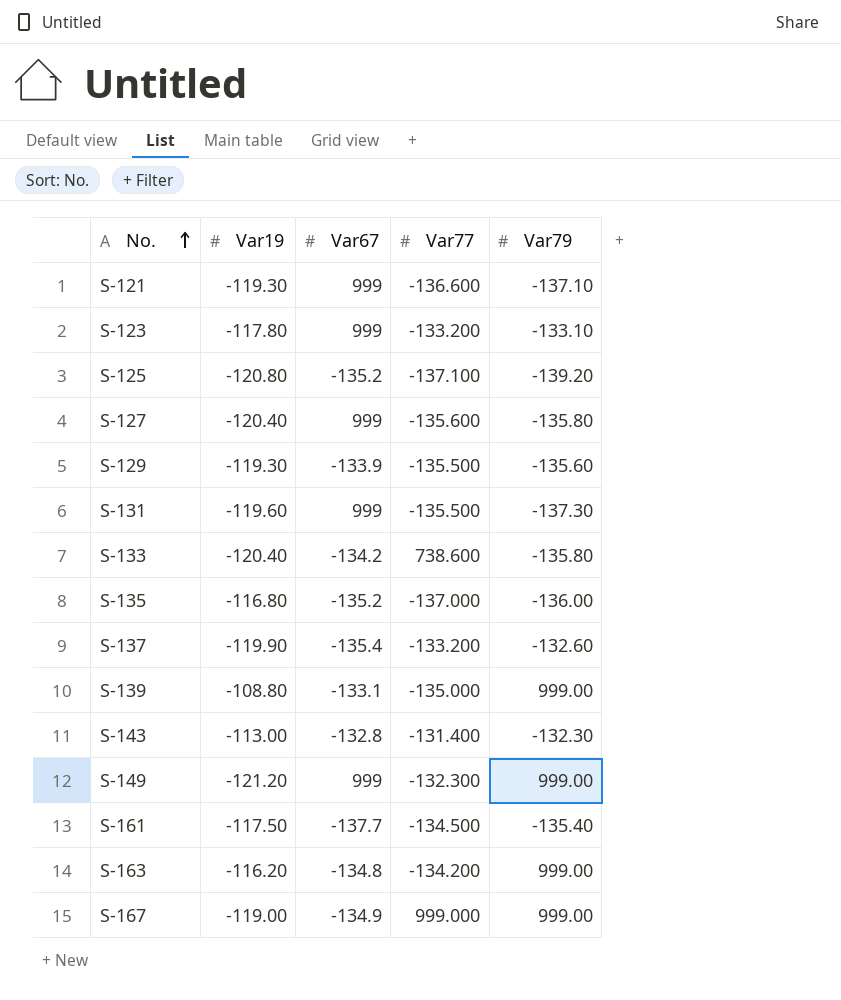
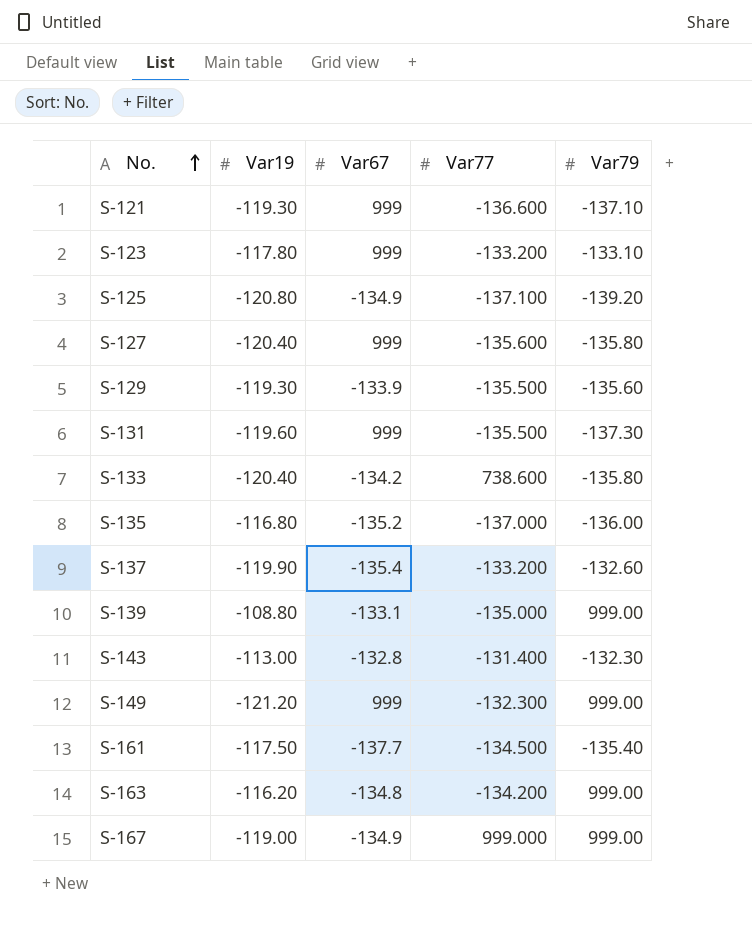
S-125 | Var67: -135.2 -> -134.9

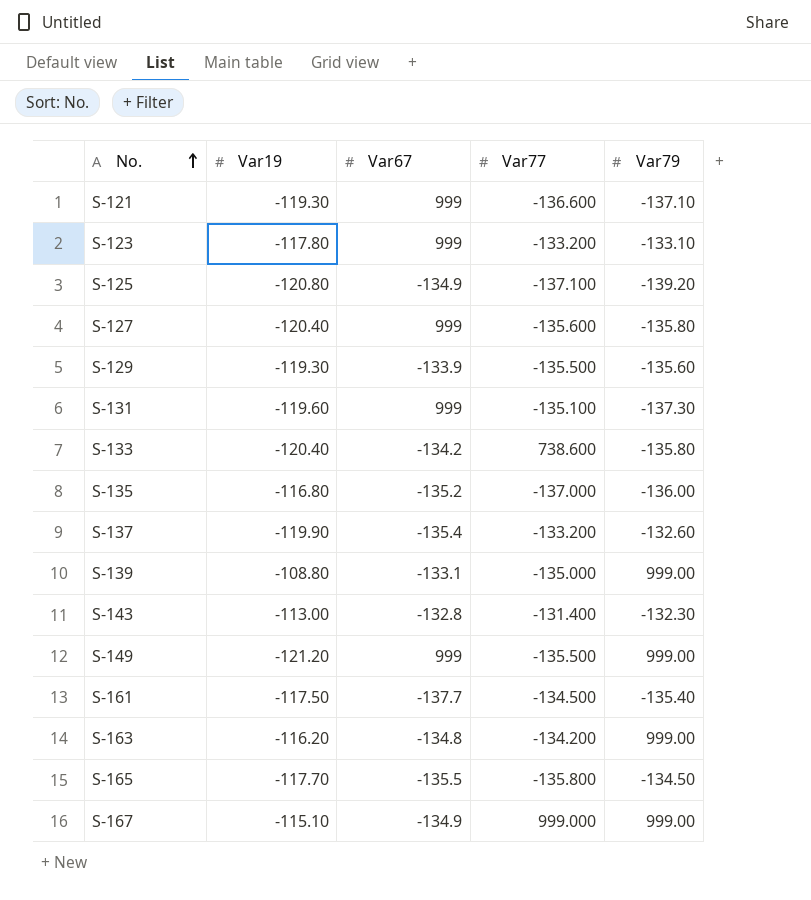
S-131 | Var77: -135.500 -> -135.100
S-149 | Var77: -132.300 -> -135.500
row S-165: none -> -117.70 | -135.5 | -135.800 | -134.50
S-167 | Var19: -119.00 -> -115.10

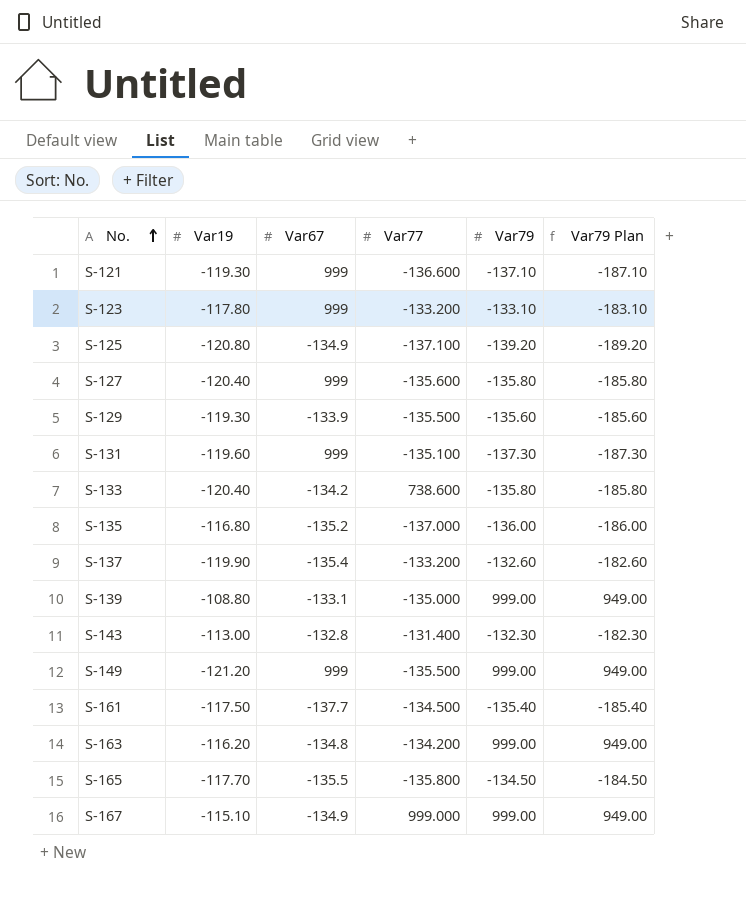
column Var79 Plan | formula: none -> [Var79] - 50

